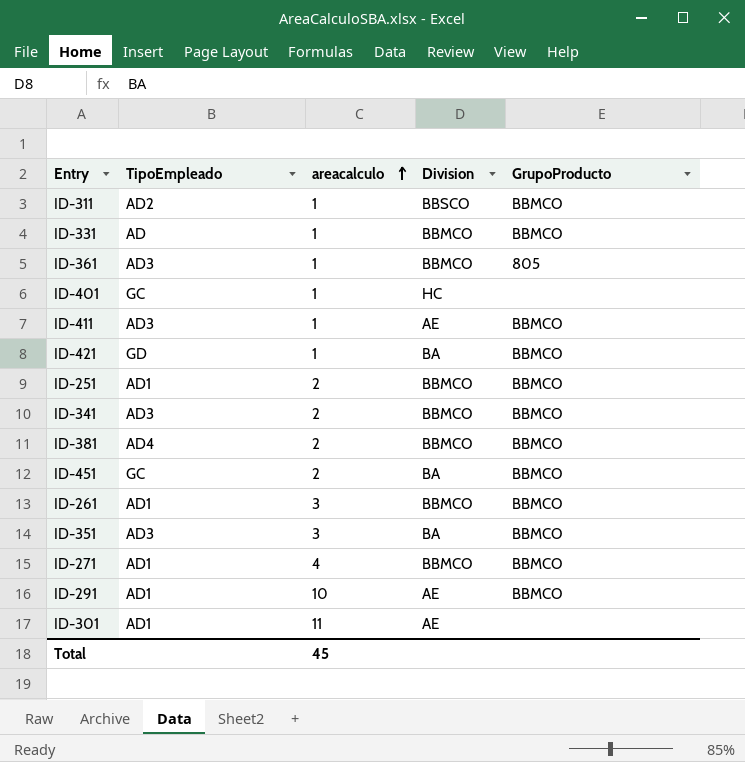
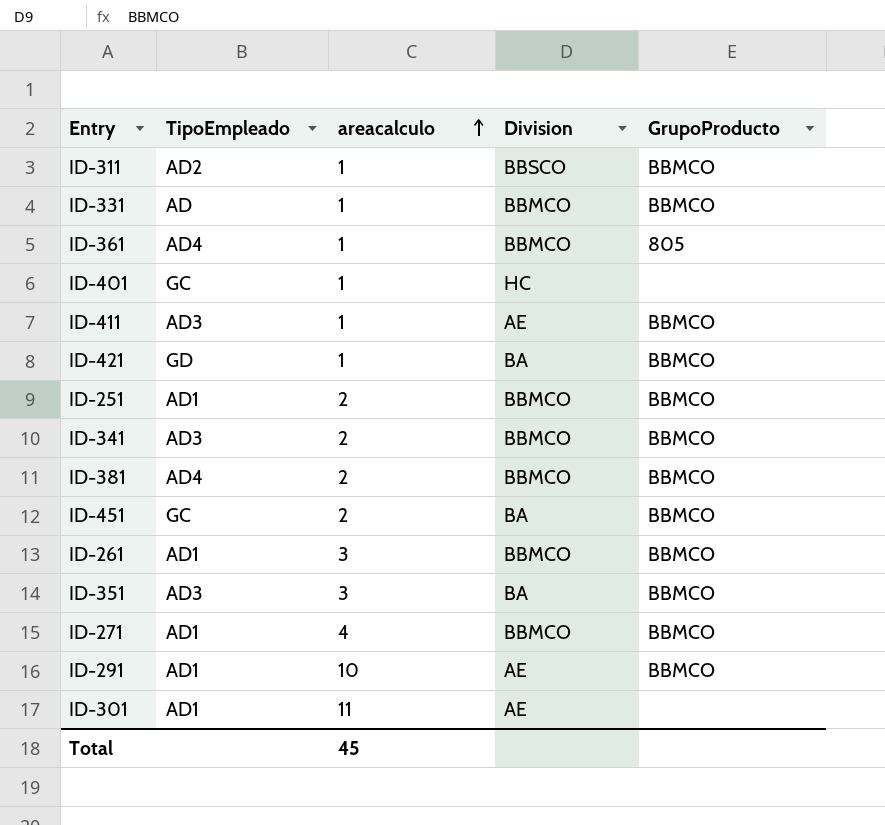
ID-361 | TipoEmpleado: AD3 -> AD4

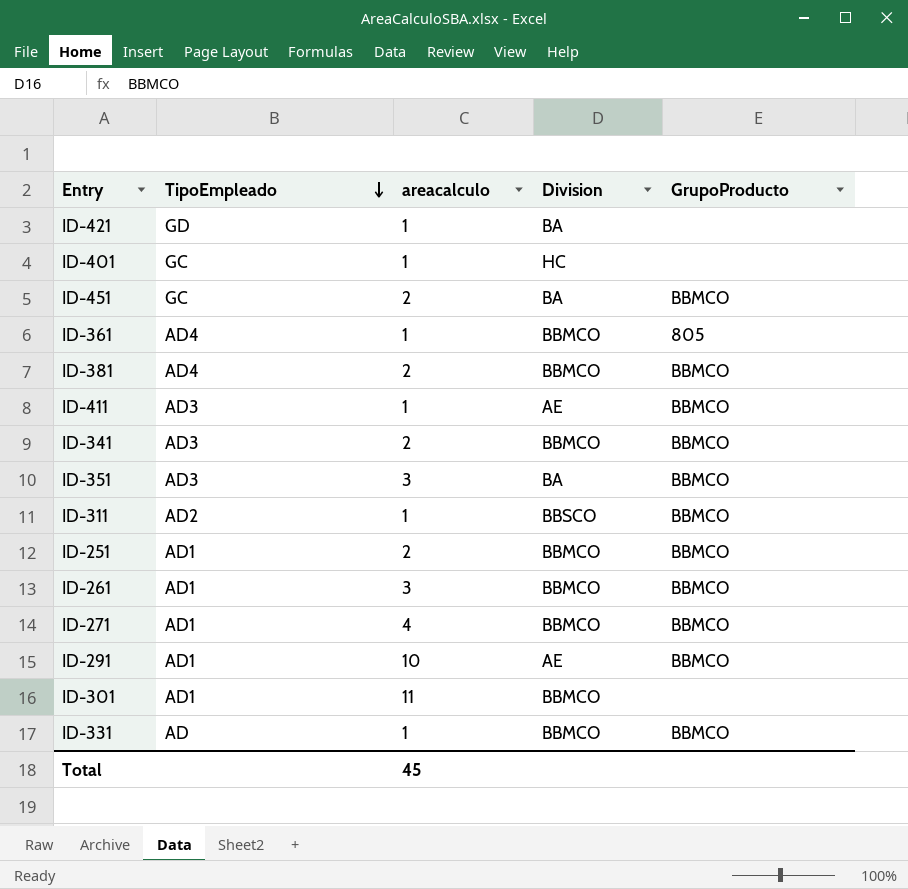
row order: areacalculo ascending -> TipoEmpleado descending
ID-421 | GrupoProducto: BBMCO -> none
ID-301 | Division: AE -> BBMCO

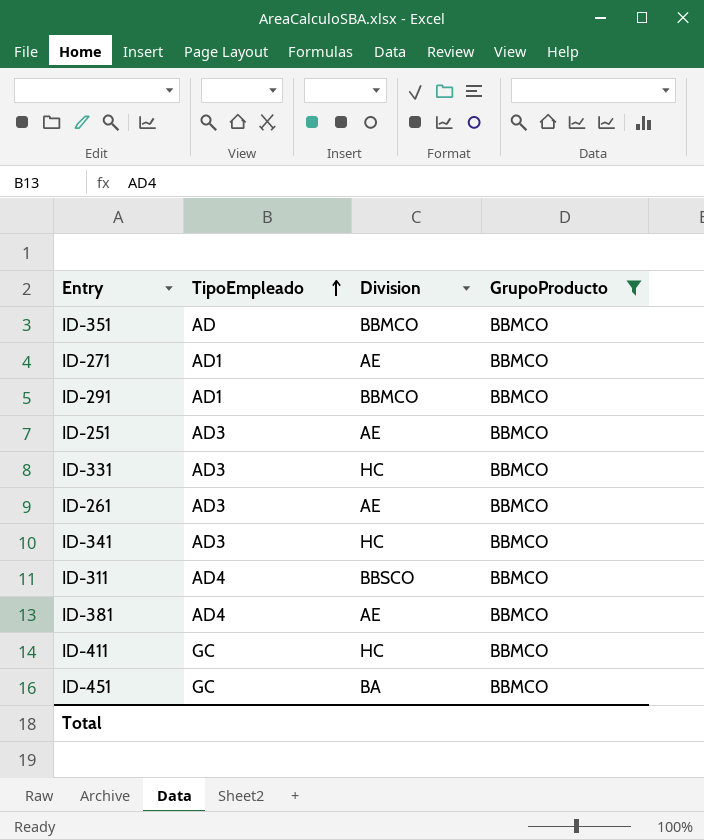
filter: none -> GrupoProducto = BBMCO
row order: TipoEmpleado descending -> TipoEmpleado ascending
column areacalculo | position: 3 -> none
ID-351 | TipoEmpleado: AD3 -> AD
ID-351 | Division: BA -> BBMCO
ID-271 | Division: BBMCO -> AE
ID-291 | Division: AE -> BBMCO
ID-251 | TipoEmpleado: AD1 -> AD3
ID-251 | Division: BBMCO -> AE
ID-331 | TipoEmpleado: AD -> AD3
ID-331 | Division: BBMCO -> HC
ID-261 | TipoEmpleado: AD1 -> AD3
ID-261 | Division: BBMCO -> AE
ID-341 | Division: BBMCO -> HC
ID-311 | TipoEmpleado: AD2 -> AD4
ID-381 | Division: BBMCO -> AE
ID-411 | TipoEmpleado: AD3 -> GC
ID-411 | Division: AE -> HC

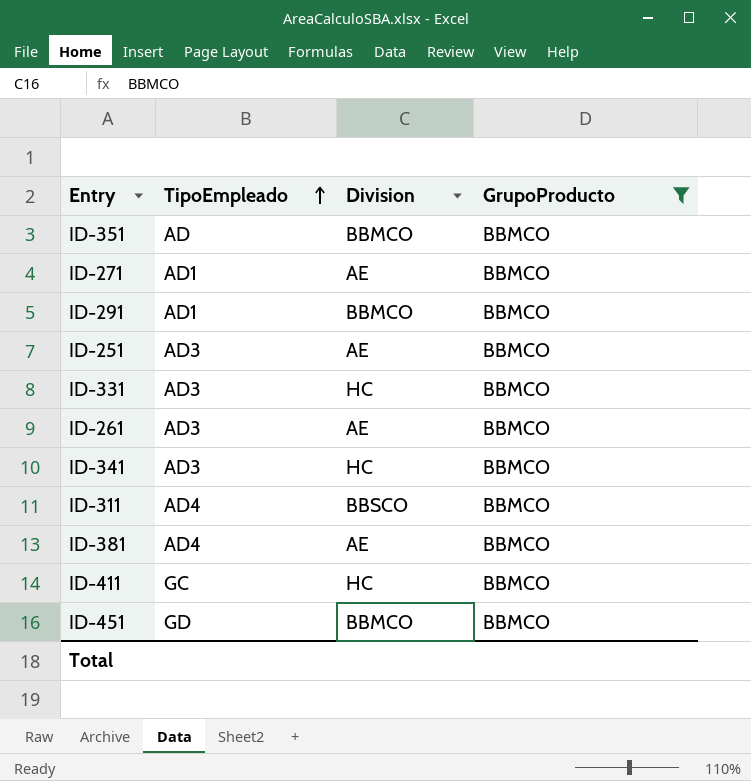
ID-451 | TipoEmpleado: GC -> GD
ID-451 | Division: BA -> BBMCO

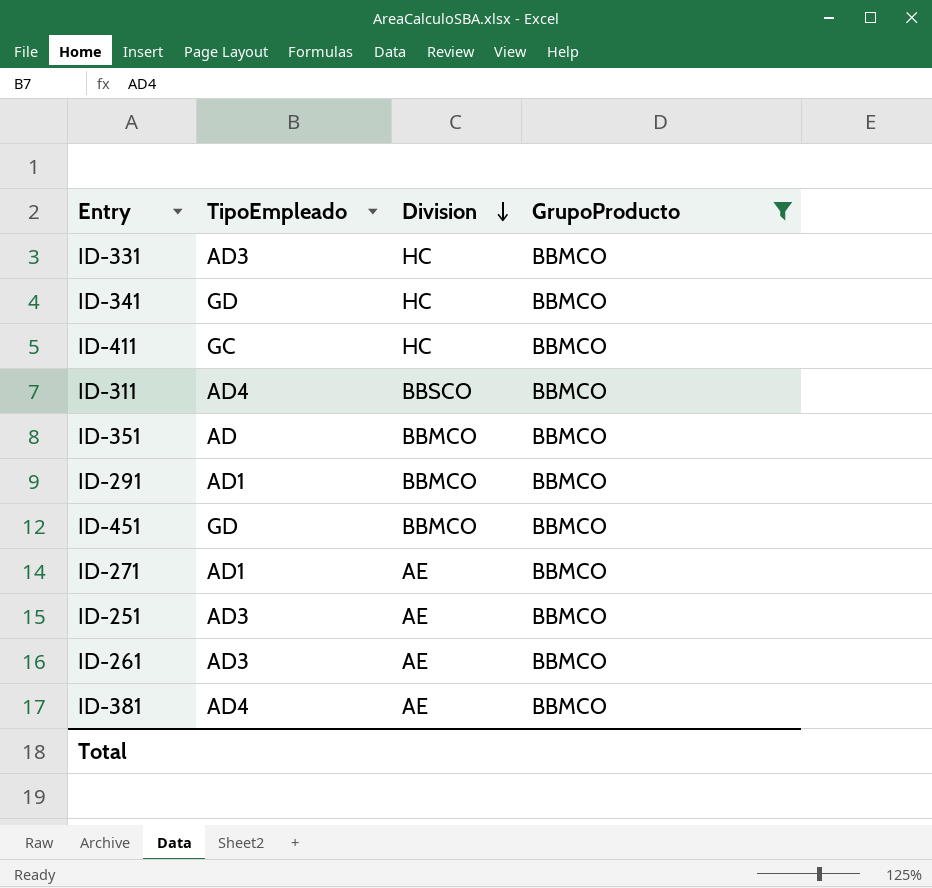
row order: TipoEmpleado ascending -> Division descending
ID-341 | TipoEmpleado: AD3 -> GD

